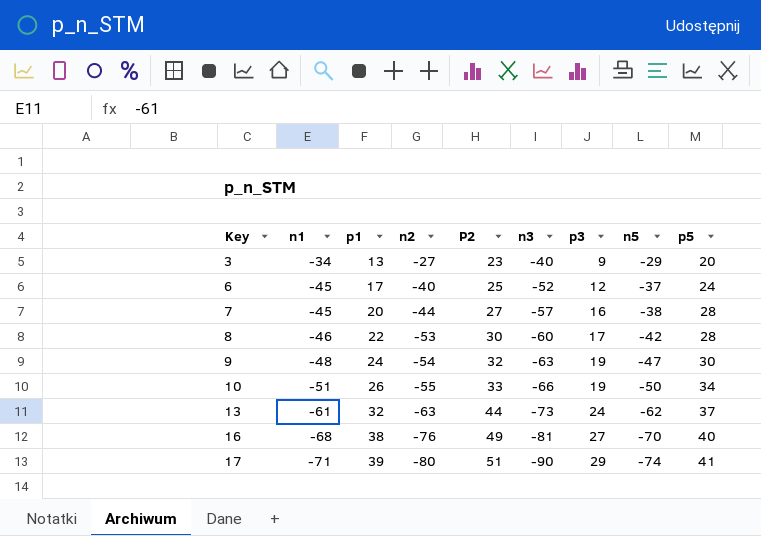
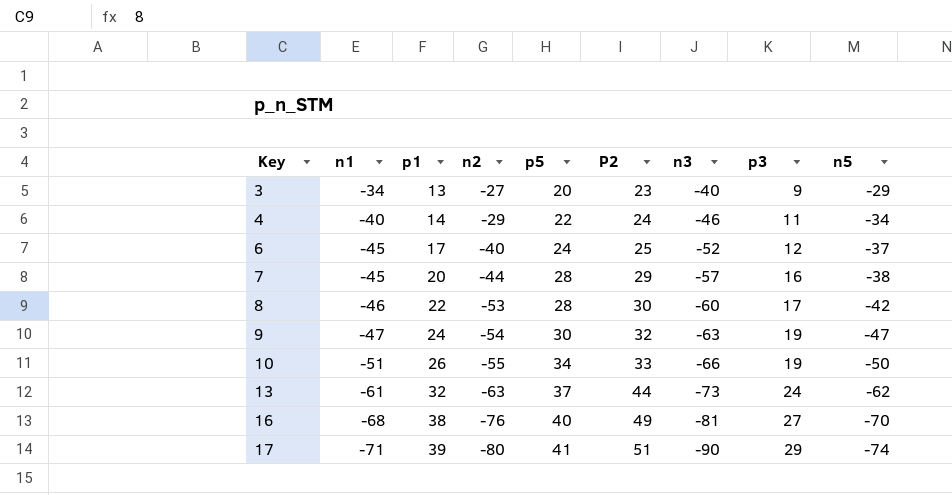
column p5 | position: 9 -> 5
row 4: none -> -40 | 14 | -29 | 22 | 24 | -46 | 11 | -34
7 | P2: 27 -> 29
9 | n1: -48 -> -47

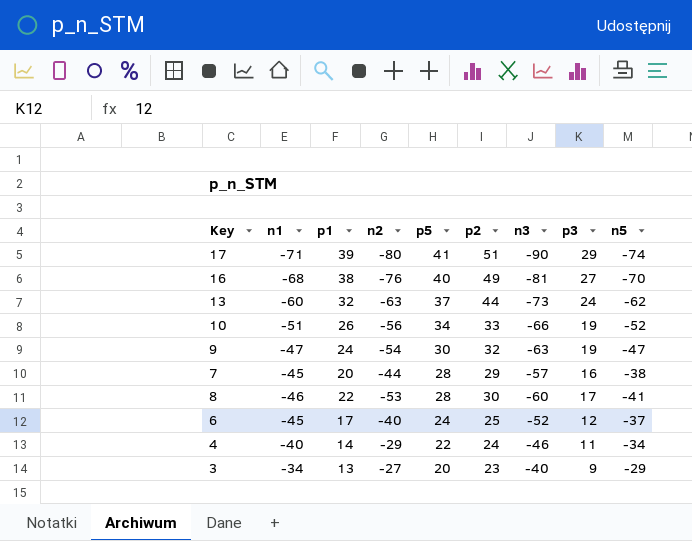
row order: Key ascending -> p5 descending
column name: P2 -> p2
13 | n1: -61 -> -60
10 | n2: -55 -> -56
10 | n5: -50 -> -52
8 | n5: -42 -> -41

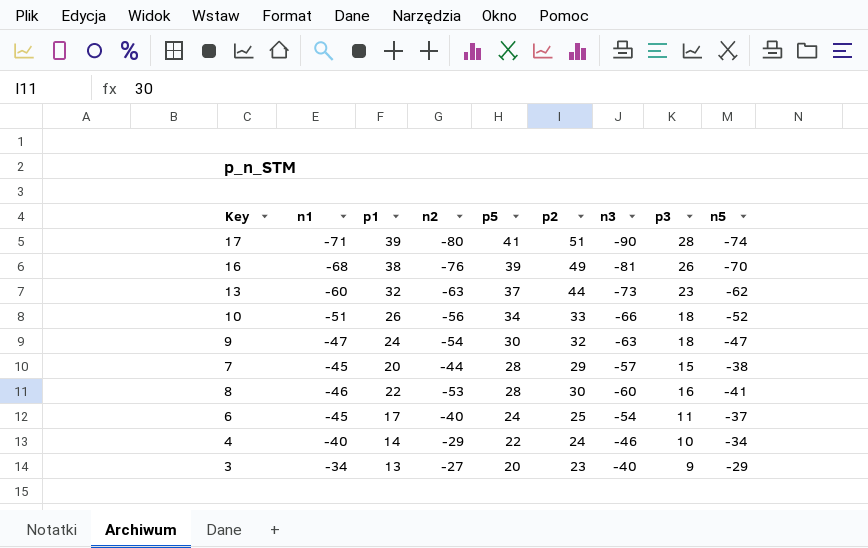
17 | p3: 29 -> 28
16 | p5: 40 -> 39
16 | p3: 27 -> 26
13 | p3: 24 -> 23
10 | p3: 19 -> 18
9 | p3: 19 -> 18
7 | p3: 16 -> 15
8 | p3: 17 -> 16
6 | n3: -52 -> -54
6 | p3: 12 -> 11
4 | p3: 11 -> 10

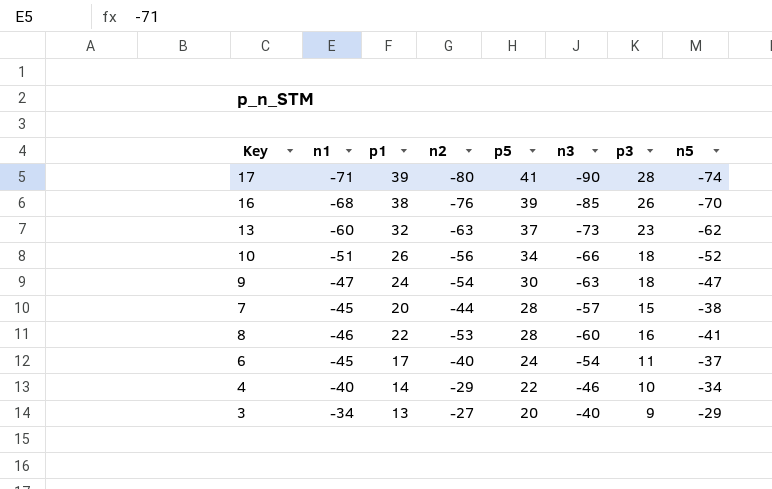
column p2 | position: 6 -> none
16 | n3: -81 -> -85

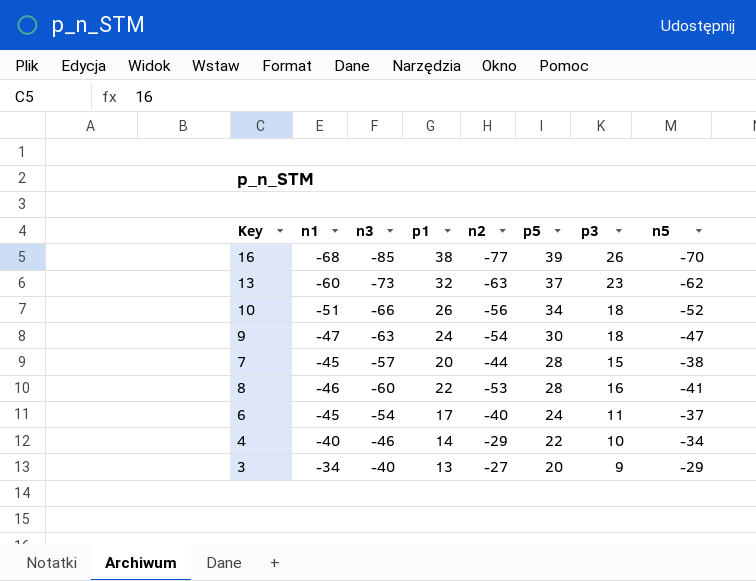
column n3 | position: 6 -> 3
row 17: -71 | 39 | -80 | 41 | -90 | 28 | -74 -> none
16 | n2: -76 -> -77

